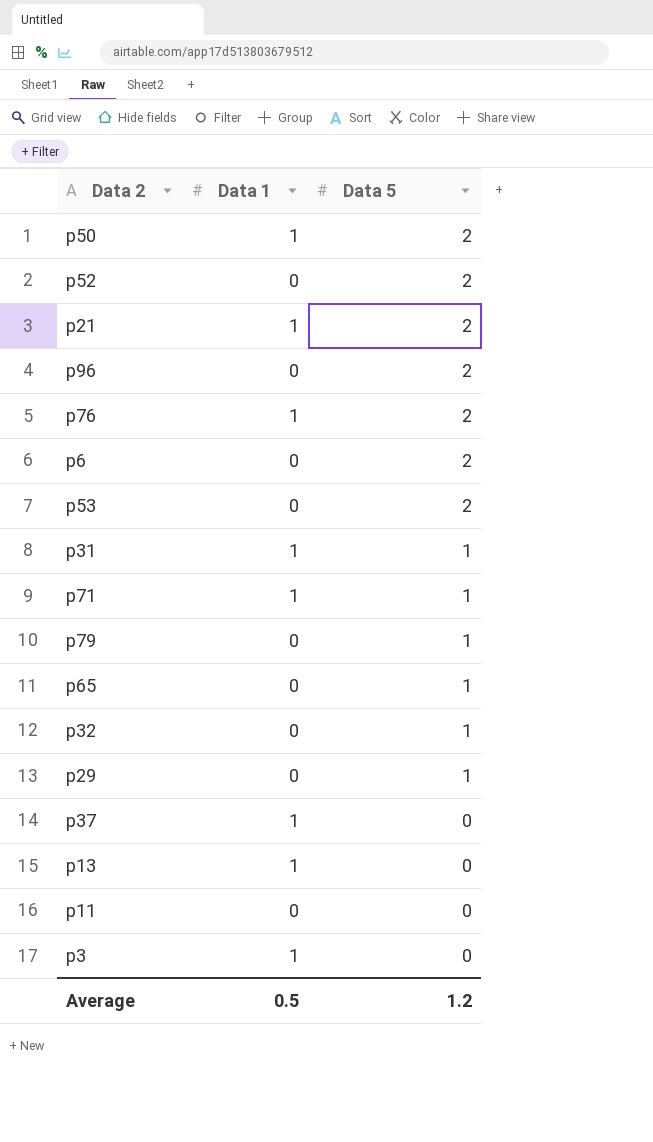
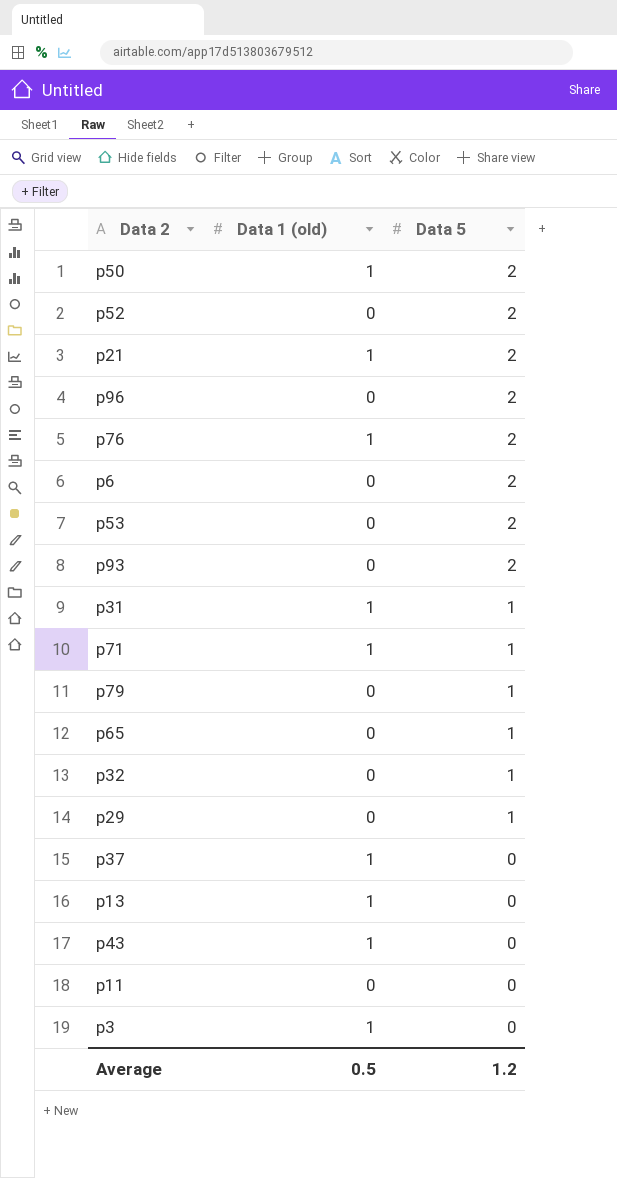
column name: Data 1 -> Data 1 (old)
row p93: none -> 0 | 2
row p43: none -> 1 | 0

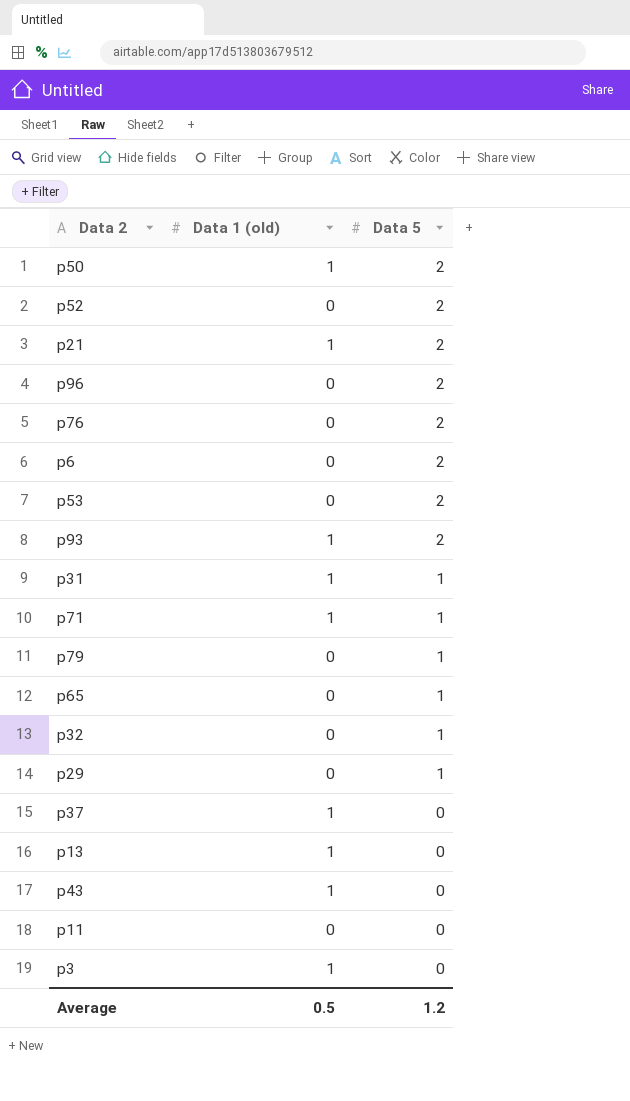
p76 | Data 1 (old): 1 -> 0
p93 | Data 1 (old): 0 -> 1

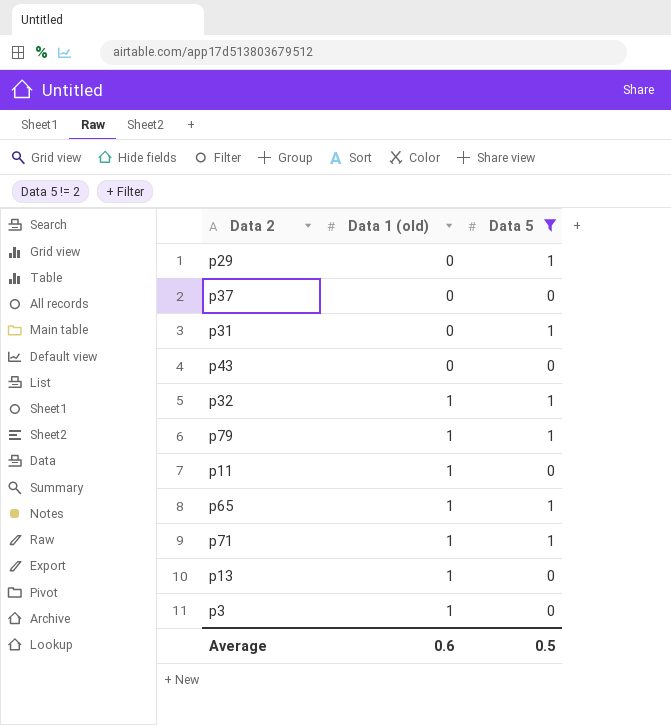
filter: none -> Data 5 != 2
row order: Data 5 descending -> Data 1 (old) ascending
p37 | Data 1 (old): 1 -> 0
p31 | Data 1 (old): 1 -> 0
p43 | Data 1 (old): 1 -> 0
p32 | Data 1 (old): 0 -> 1
p79 | Data 1 (old): 0 -> 1
p11 | Data 1 (old): 0 -> 1
p65 | Data 1 (old): 0 -> 1
Average | Data 1 (old): 0.5 -> 0.6
Average | Data 5: 1.2 -> 0.5

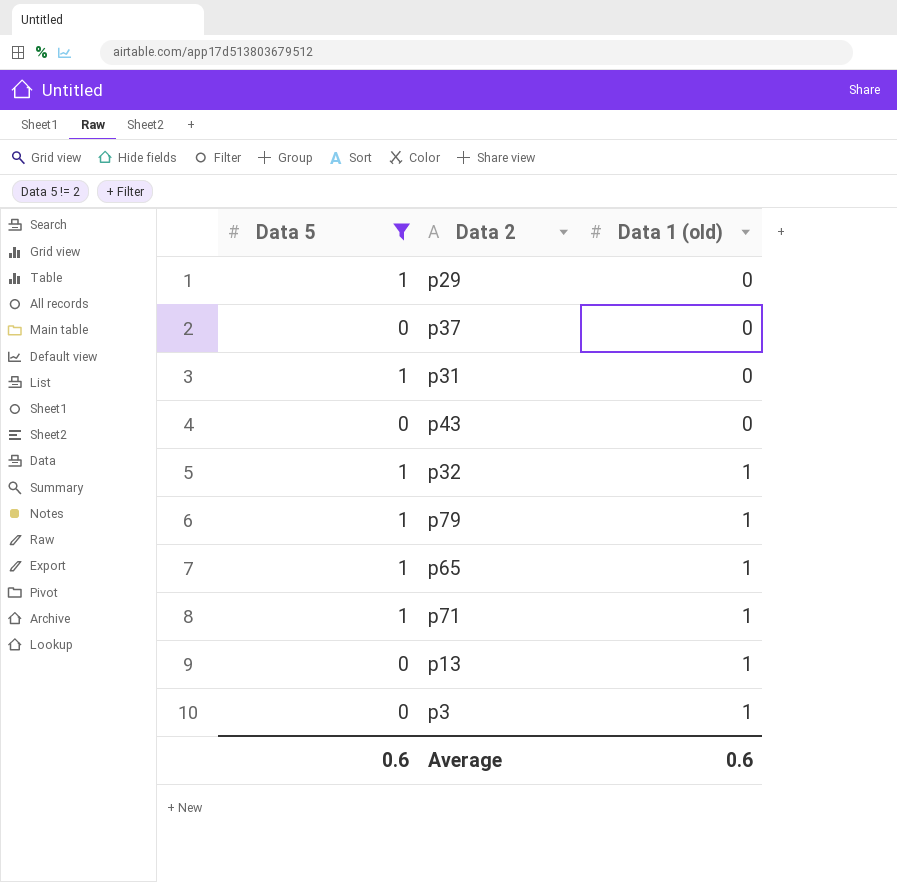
column Data 5 | position: 3 -> 1
row p11: 1 | 0 -> none
Average | Data 5: 0.5 -> 0.6

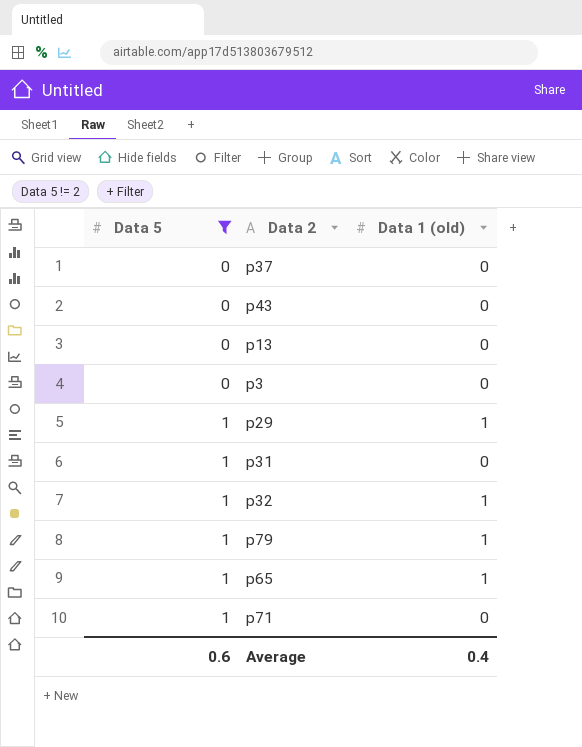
row order: Data 1 (old) ascending -> Data 5 ascending
p13 | Data 1 (old): 1 -> 0
p3 | Data 1 (old): 1 -> 0
p29 | Data 1 (old): 0 -> 1
p71 | Data 1 (old): 1 -> 0
Average | Data 1 (old): 0.6 -> 0.4

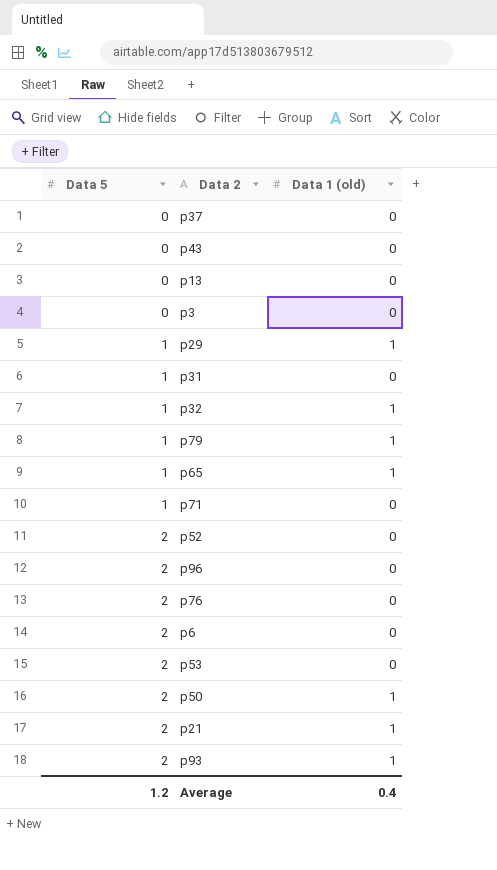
filter: Data 5 != 2 -> none
Average | Data 5: 0.6 -> 1.2

